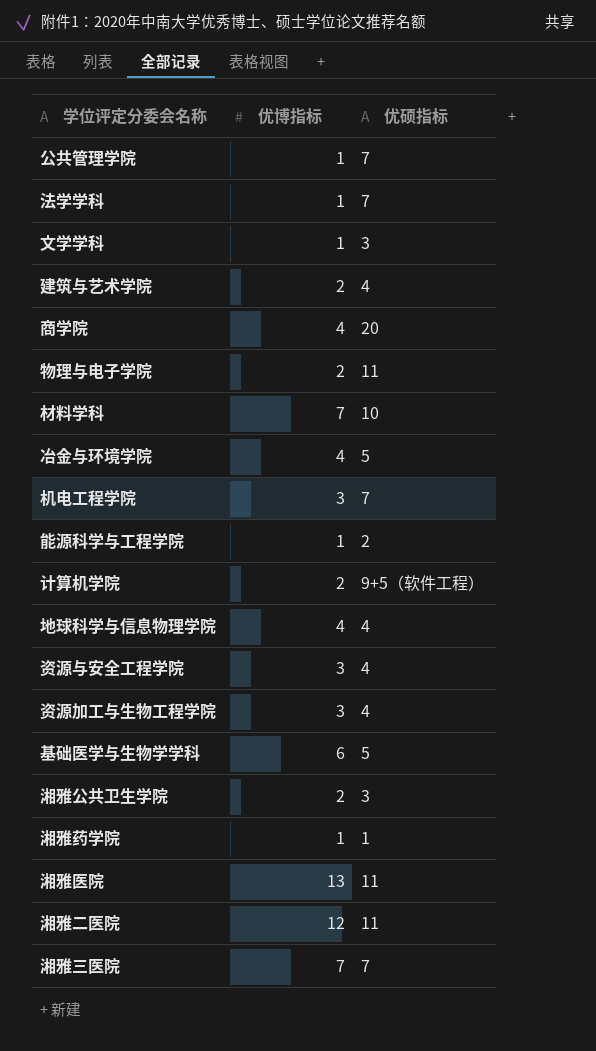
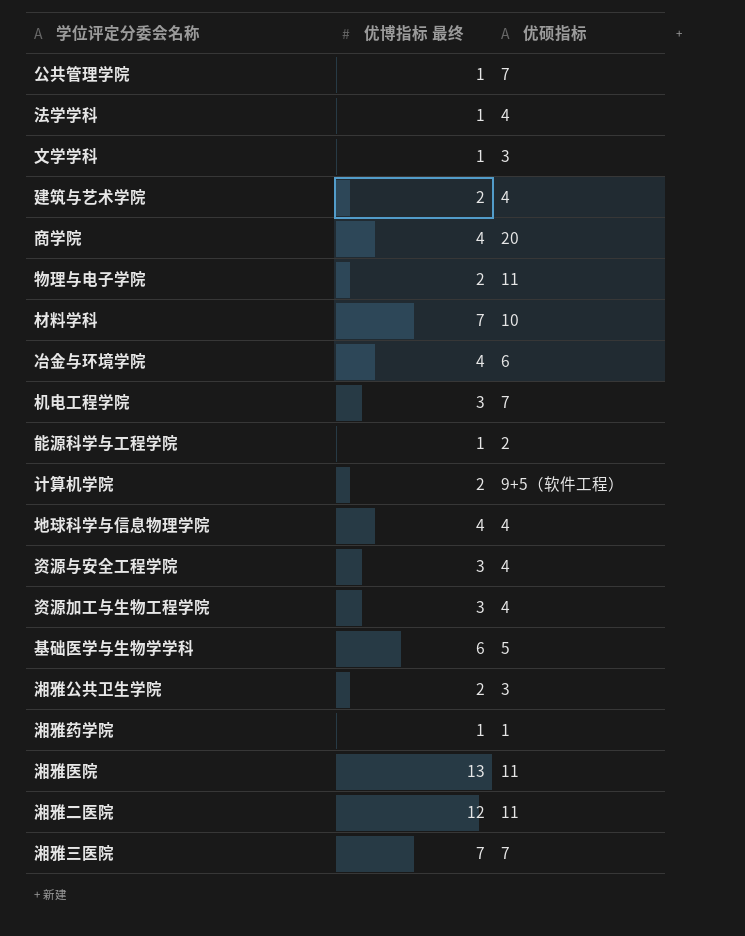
column name: 优博指标 -> 优博指标 最终
法学学科 | 优硕指标: 7 -> 4
冶金与环境学院 | 优硕指标: 5 -> 6

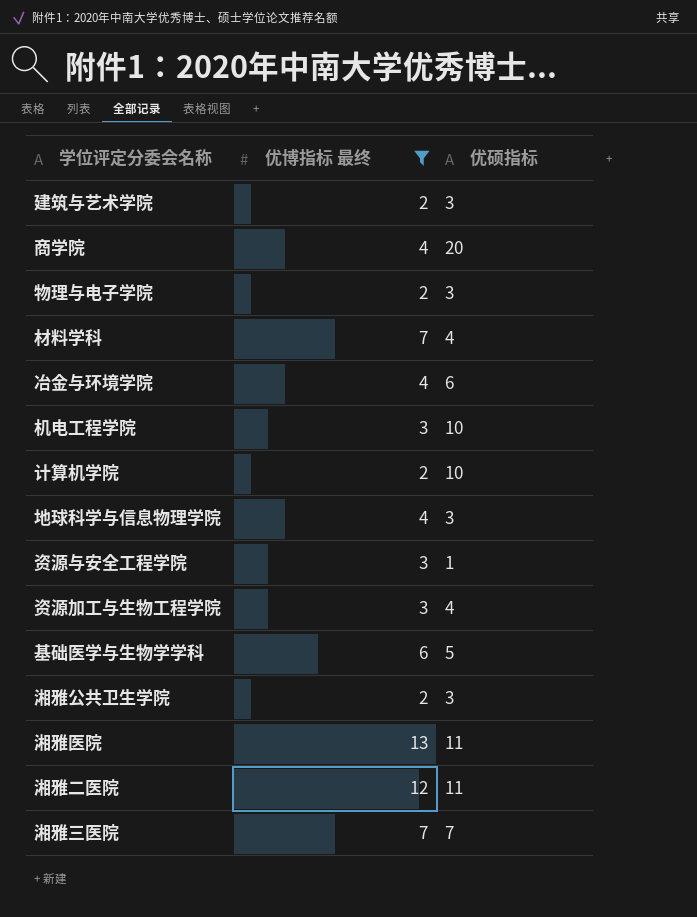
filter: none -> 优博指标 最终 != 1
建筑与艺术学院 | 优硕指标: 4 -> 3
物理与电子学院 | 优硕指标: 11 -> 3
材料学科 | 优硕指标: 10 -> 4
机电工程学院 | 优硕指标: 7 -> 10
计算机学院 | 优硕指标: 9+5（软件工程） -> 10
地球科学与信息物理学院 | 优硕指标: 4 -> 3
资源与安全工程学院 | 优硕指标: 4 -> 1

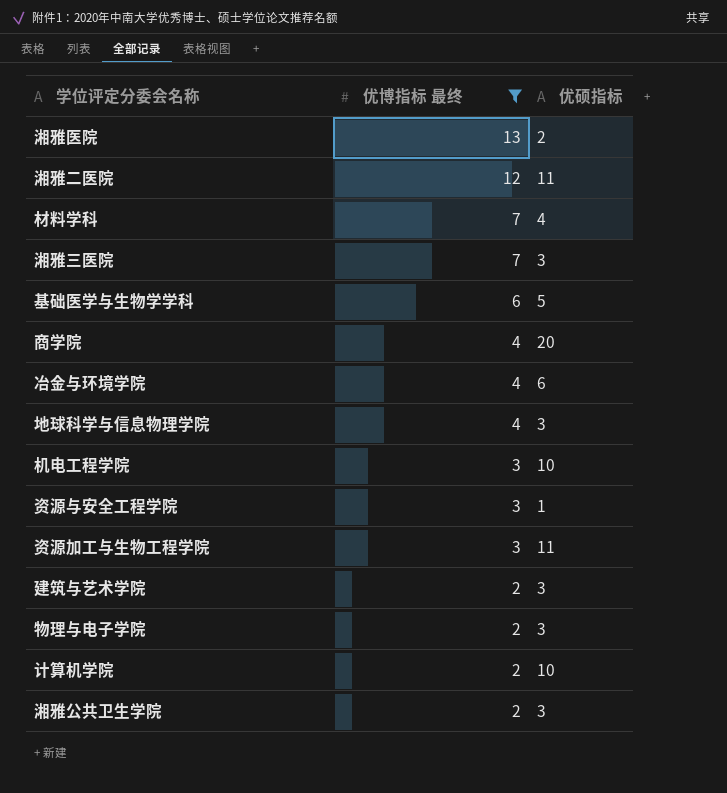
row order: none -> 优博指标 最终 descending
湘雅医院 | 优硕指标: 11 -> 2
湘雅三医院 | 优硕指标: 7 -> 3
资源加工与生物工程学院 | 优硕指标: 4 -> 11

